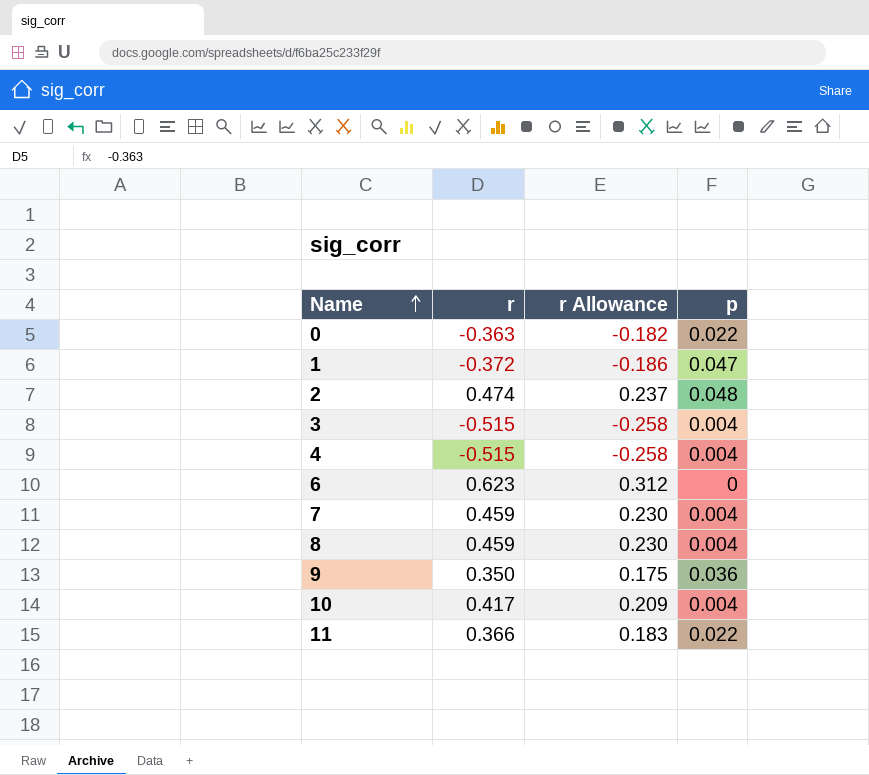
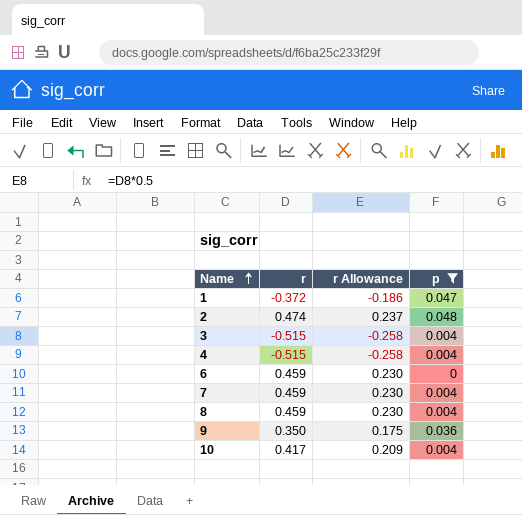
filter: none -> p != 0.022
6 | r: 0.623 -> 0.459
6 | r Allowance: 0.312 -> 0.230

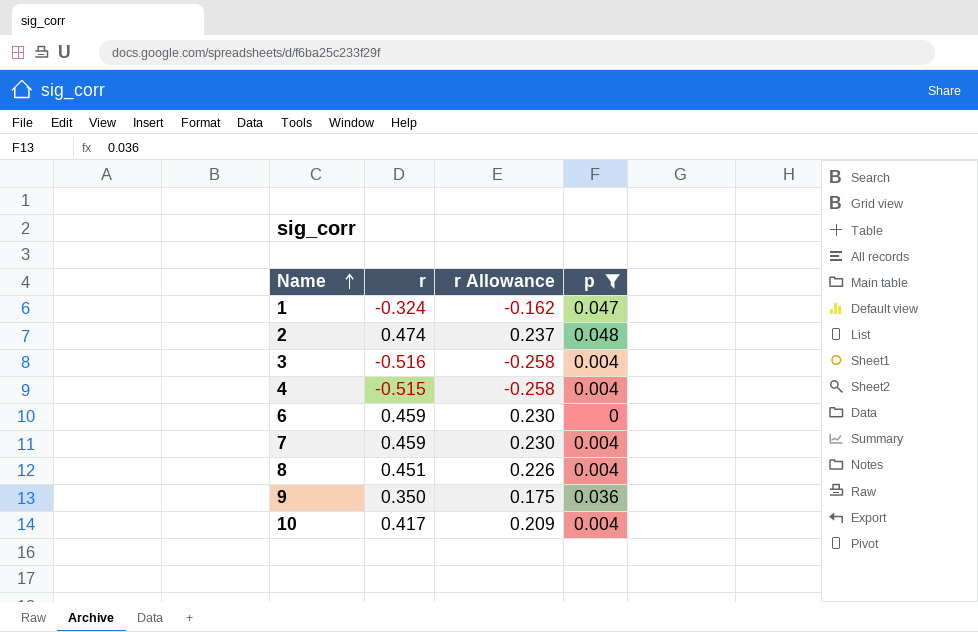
1 | r: -0.372 -> -0.324
1 | r Allowance: -0.186 -> -0.162
3 | r: -0.515 -> -0.516
8 | r: 0.459 -> 0.451
8 | r Allowance: 0.230 -> 0.226

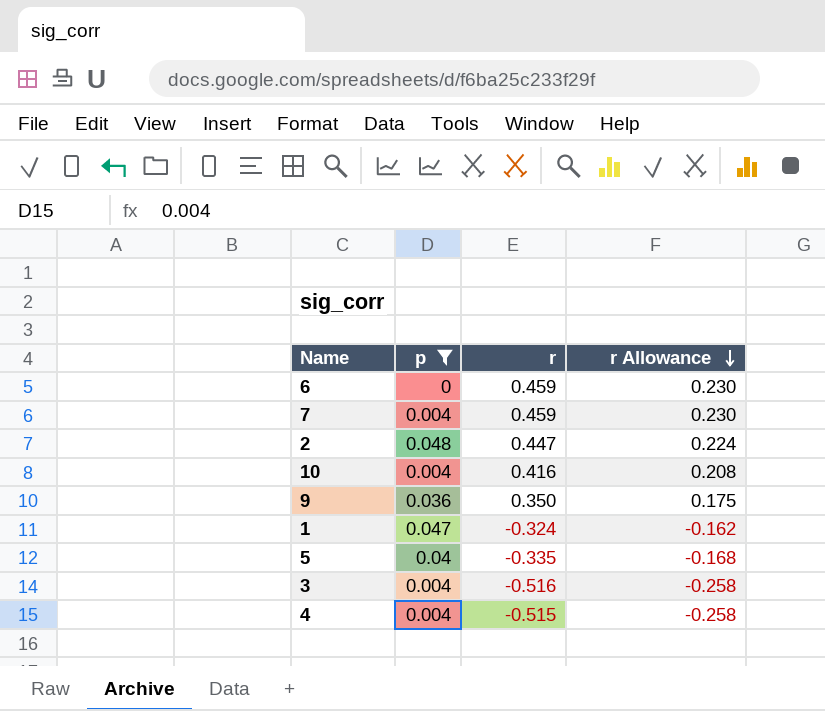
row order: Name ascending -> r Allowance descending
column p | position: 4 -> 2
row 8: 0.451 | 0.226 | 0.004 -> none
2 | r: 0.474 -> 0.447
2 | r Allowance: 0.237 -> 0.224
10 | r: 0.417 -> 0.416
10 | r Allowance: 0.209 -> 0.208
row 5: none -> 0.04 | -0.335 | -0.168

